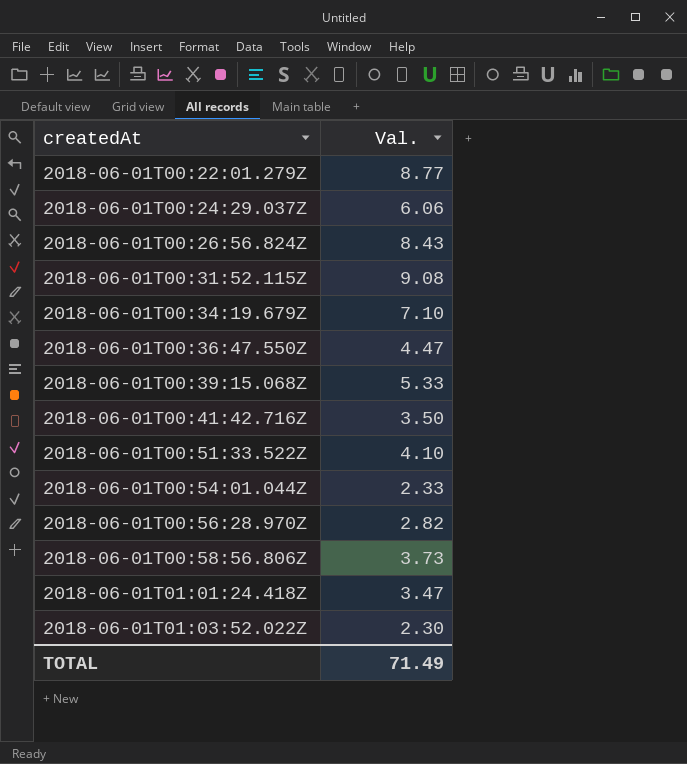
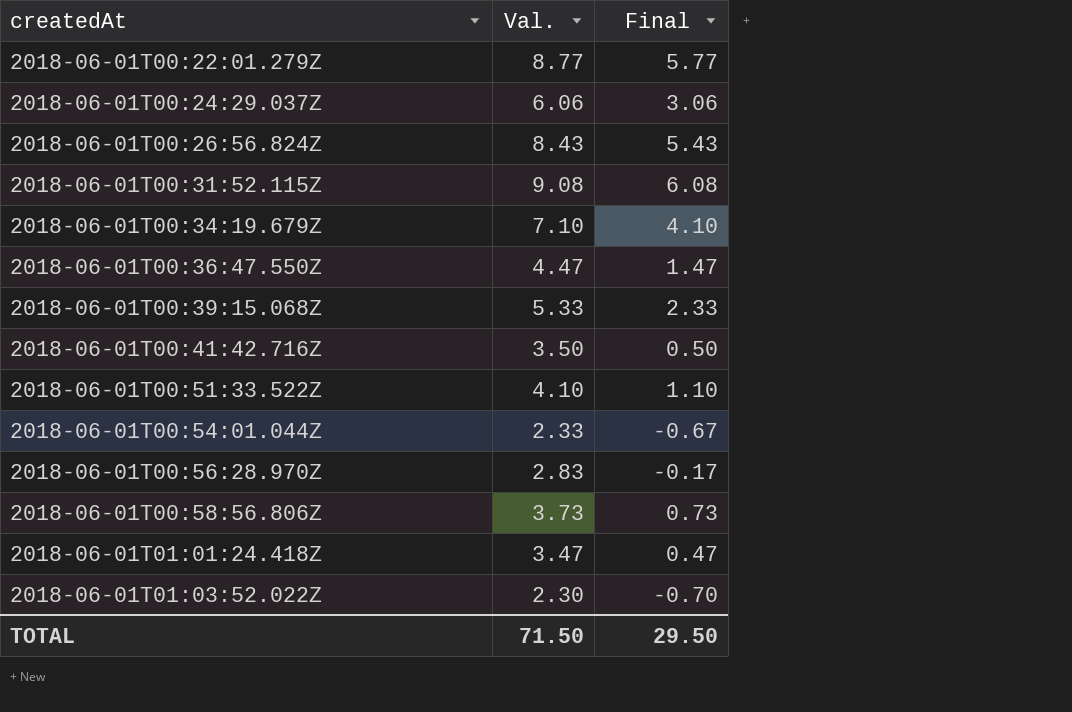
column Final | formula: none -> [Val.] - 3
2018-06-01T00:56:28.970Z | Val.: 2.82 -> 2.83
TOTAL | Val.: 71.49 -> 71.50

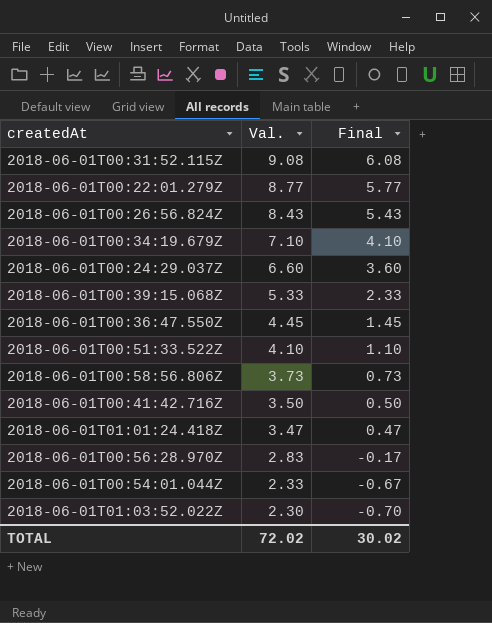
row order: createdAt ascending -> Val. descending
2018-06-01T00:24:29.037Z | Val.: 6.06 -> 6.60
2018-06-01T00:24:29.037Z | Final: 3.06 -> 3.60
2018-06-01T00:36:47.550Z | Val.: 4.47 -> 4.45
2018-06-01T00:36:47.550Z | Final: 1.47 -> 1.45
TOTAL | Val.: 71.50 -> 72.02
TOTAL | Final: 29.50 -> 30.02

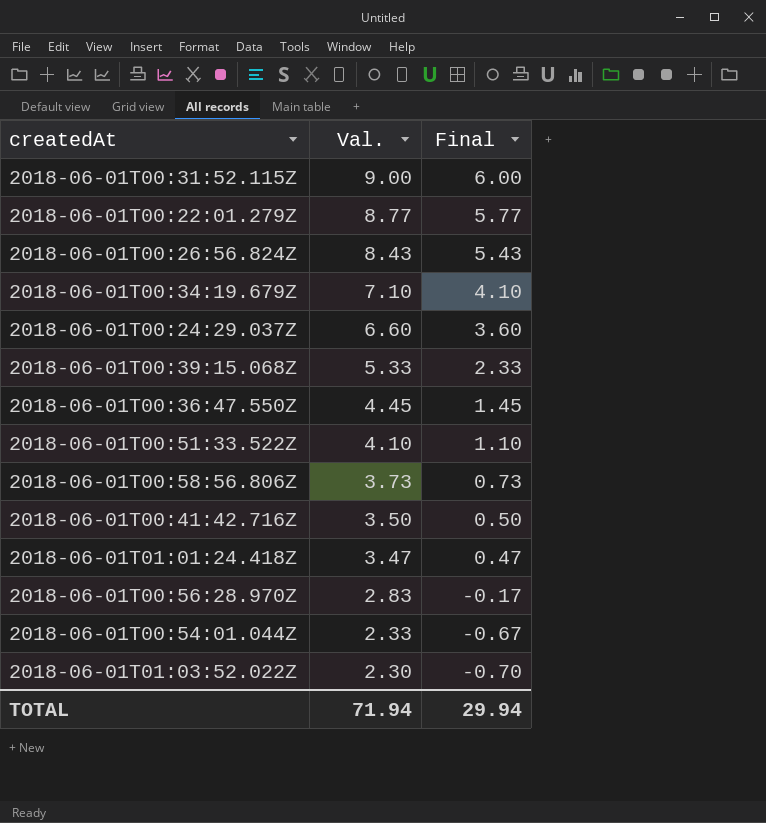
2018-06-01T00:31:52.115Z | Val.: 9.08 -> 9.00
2018-06-01T00:31:52.115Z | Final: 6.08 -> 6.00
TOTAL | Val.: 72.02 -> 71.94
TOTAL | Final: 30.02 -> 29.94

